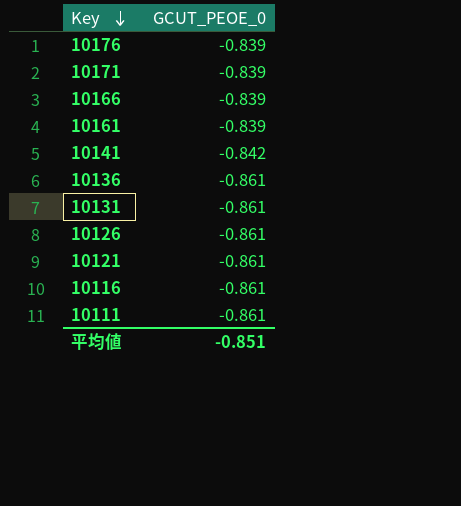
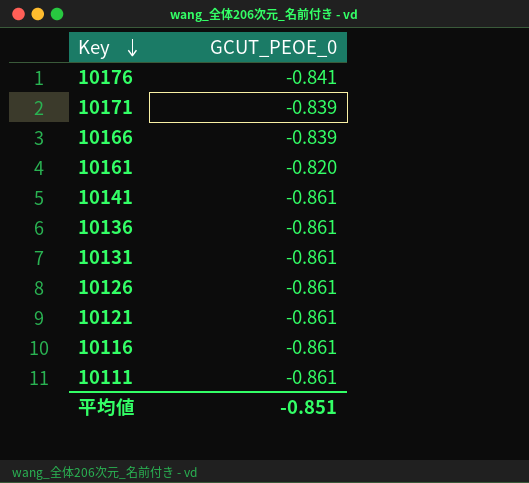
10176 | GCUT_PEOE_0: -0.839 -> -0.841
10161 | GCUT_PEOE_0: -0.839 -> -0.820
10141 | GCUT_PEOE_0: -0.842 -> -0.861

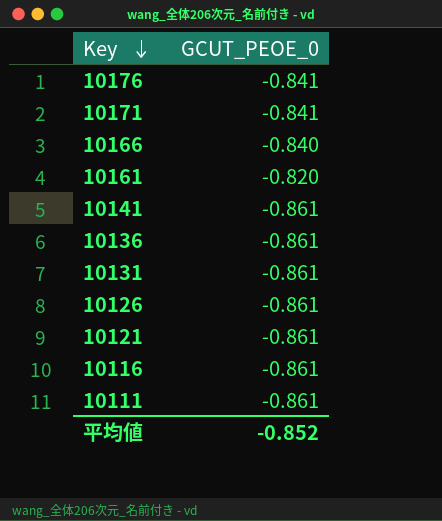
10171 | GCUT_PEOE_0: -0.839 -> -0.841
10166 | GCUT_PEOE_0: -0.839 -> -0.840
平均値 | GCUT_PEOE_0: -0.851 -> -0.852

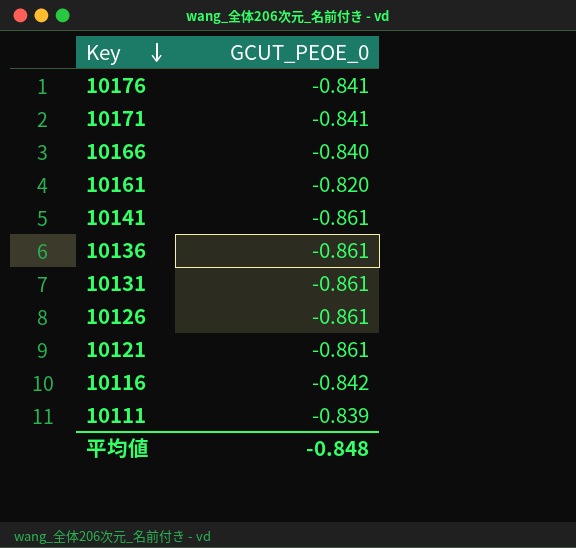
10116 | GCUT_PEOE_0: -0.861 -> -0.842
10111 | GCUT_PEOE_0: -0.861 -> -0.839
平均値 | GCUT_PEOE_0: -0.852 -> -0.848

